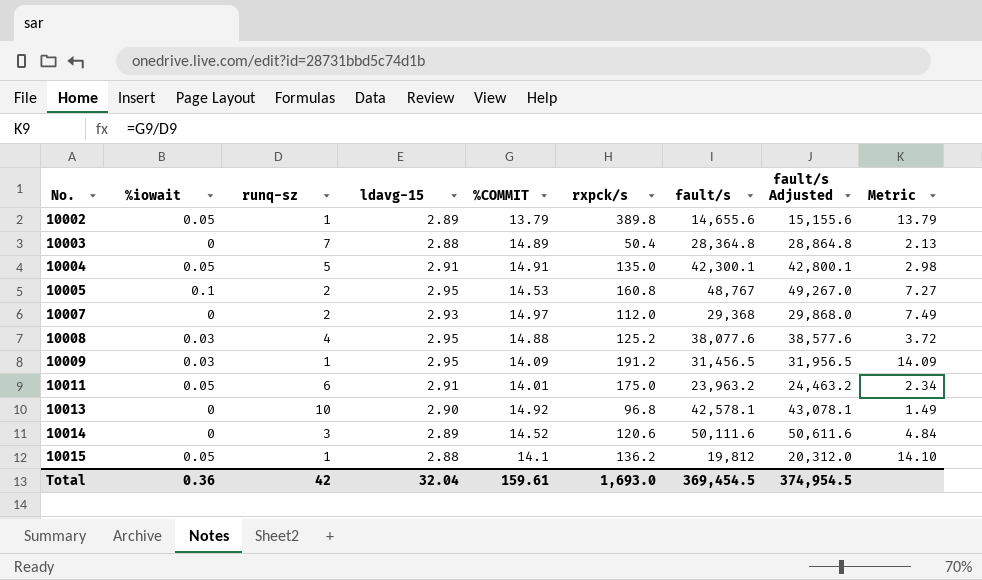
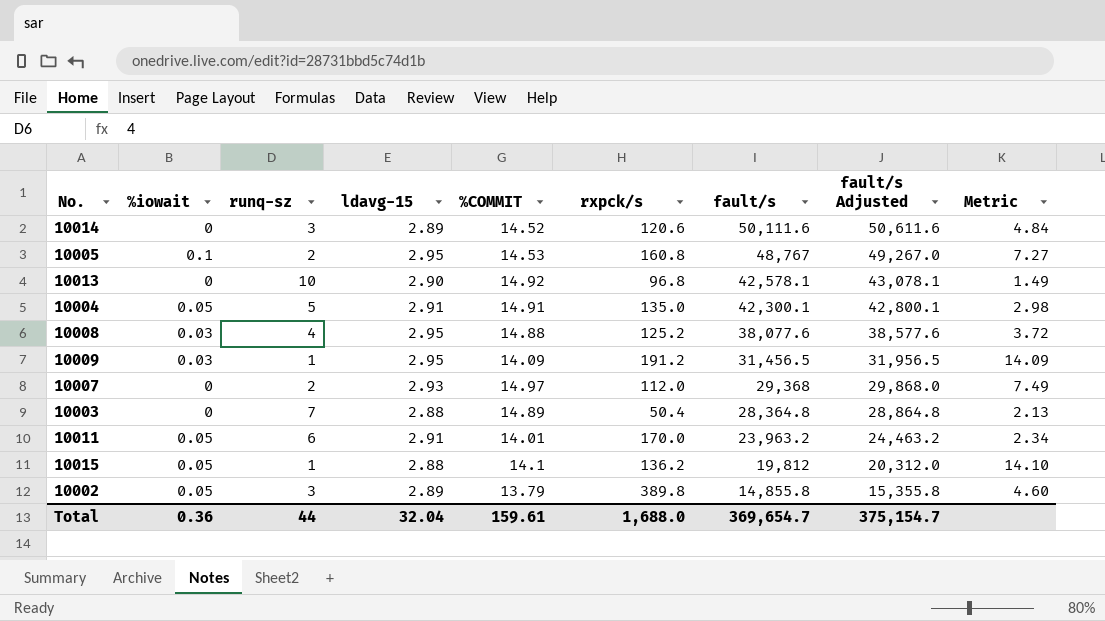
row order: No. ascending -> fault/s descending
10011 | rxpck/s: 175.0 -> 170.0
10002 | runq-sz: 1 -> 3
10002 | fault/s: 14,655.6 -> 14,855.8
10002 | fault/s Adjusted: 15,155.6 -> 15,355.8
10002 | Metric: 13.79 -> 4.60
Total | runq-sz: 42 -> 44
Total | rxpck/s: 1,693.0 -> 1,688.0
Total | fault/s: 369,454.5 -> 369,654.7
Total | fault/s Adjusted: 374,954.5 -> 375,154.7

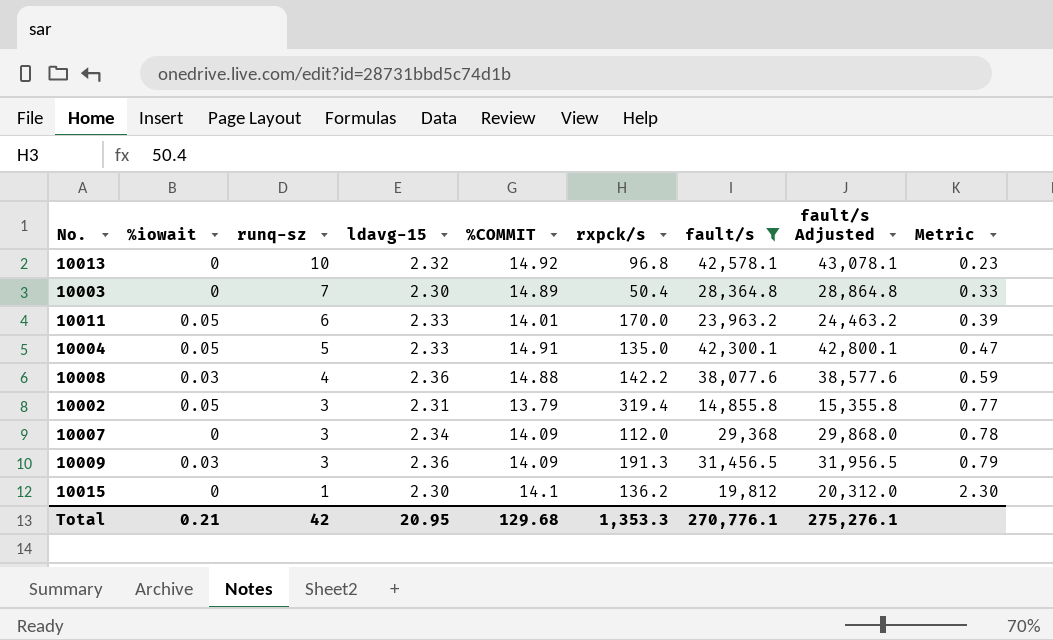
filter: none -> fault/s <= 42,578.1
row order: fault/s descending -> runq-sz descending
column Metric | formula: [%COMMIT] / [runq-sz] -> [ldavg-15] / [runq-sz]
10013 | ldavg-15: 2.90 -> 2.32
10003 | ldavg-15: 2.88 -> 2.30
10011 | ldavg-15: 2.91 -> 2.33
10004 | ldavg-15: 2.91 -> 2.33
10008 | ldavg-15: 2.95 -> 2.36
10008 | rxpck/s: 125.2 -> 142.2
10002 | ldavg-15: 2.89 -> 2.31
10002 | rxpck/s: 389.8 -> 319.4
10007 | runq-sz: 2 -> 3
10007 | ldavg-15: 2.93 -> 2.34
10007 | %COMMIT: 14.97 -> 14.09
10009 | runq-sz: 1 -> 3
10009 | ldavg-15: 2.95 -> 2.36
10009 | rxpck/s: 191.2 -> 191.3
10015 | %iowait: 0.05 -> 0
10015 | ldavg-15: 2.88 -> 2.30
Total | %iowait: 0.36 -> 0.21
Total | runq-sz: 44 -> 42
Total | ldavg-15: 32.04 -> 20.95
Total | %COMMIT: 159.61 -> 129.68
Total | rxpck/s: 1,688.0 -> 1,353.3
Total | fault/s: 369,654.7 -> 270,776.1
Total | fault/s Adjusted: 375,154.7 -> 275,276.1

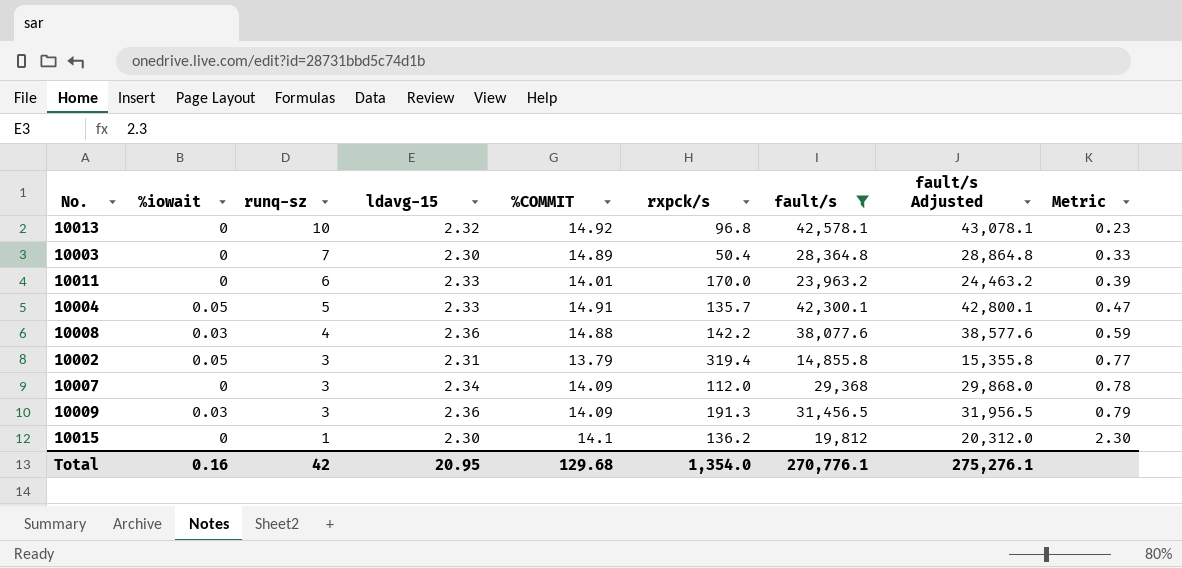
10011 | %iowait: 0.05 -> 0
10004 | rxpck/s: 135.0 -> 135.7
Total | %iowait: 0.21 -> 0.16
Total | rxpck/s: 1,353.3 -> 1,354.0

